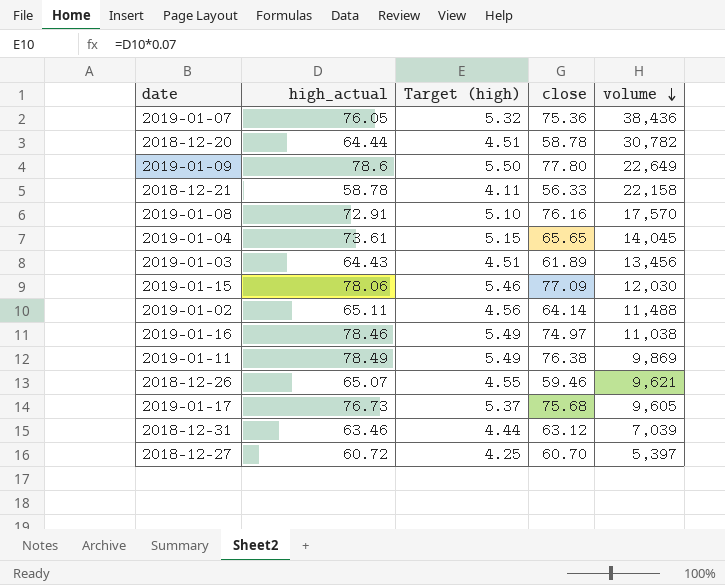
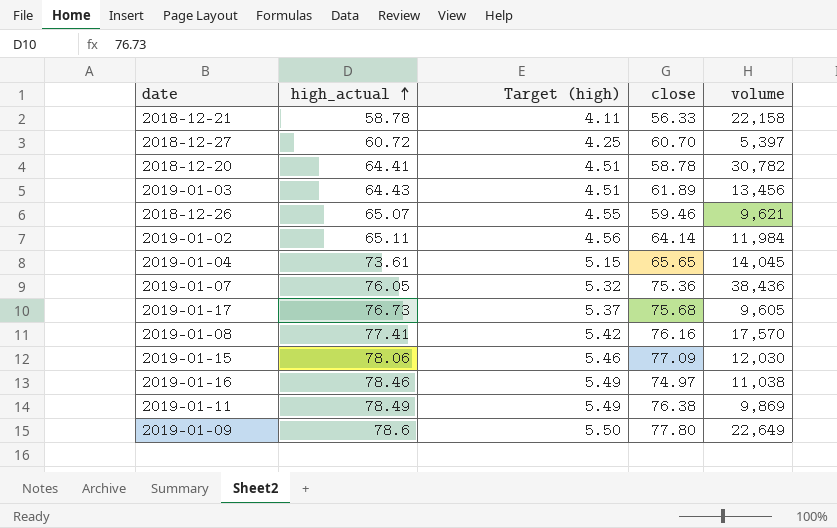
row order: volume descending -> high_actual ascending
row 2018-12-31: 63.46 | 4.44 | 63.12 | 7,039 -> none
2018-12-20 | high_actual: 64.44 -> 64.41
2019-01-02 | volume: 11,488 -> 11,984
2019-01-08 | high_actual: 72.91 -> 77.41
2019-01-08 | Target (high): 5.10 -> 5.42

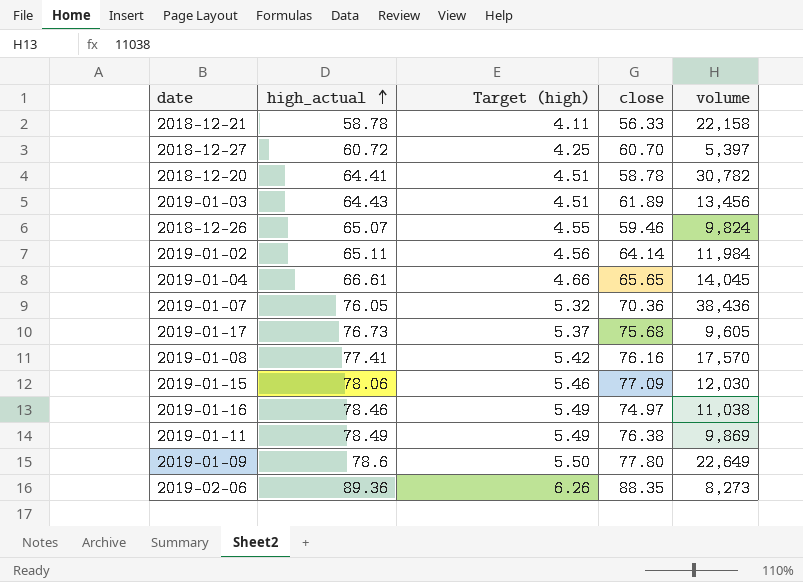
2018-12-26 | volume: 9,621 -> 9,824
2019-01-04 | high_actual: 73.61 -> 66.61
2019-01-04 | Target (high): 5.15 -> 4.66
2019-01-07 | close: 75.36 -> 70.36
row 2019-02-06: none -> 89.36 | 6.26 | 88.35 | 8,273

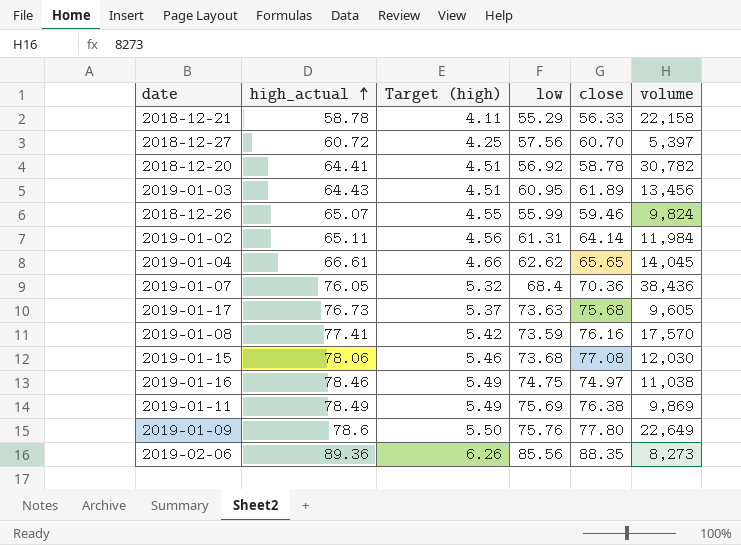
column low | position: none -> 4
2019-01-15 | close: 77.09 -> 77.08

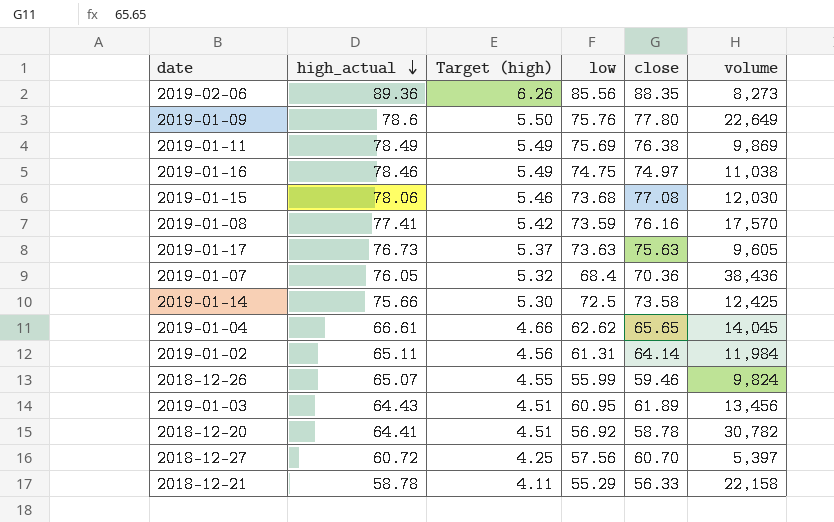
row order: high_actual ascending -> high_actual descending
2019-01-17 | close: 75.68 -> 75.63
row 2019-01-14: none -> 75.66 | 5.30 | 72.5 | 73.58 | 12,425

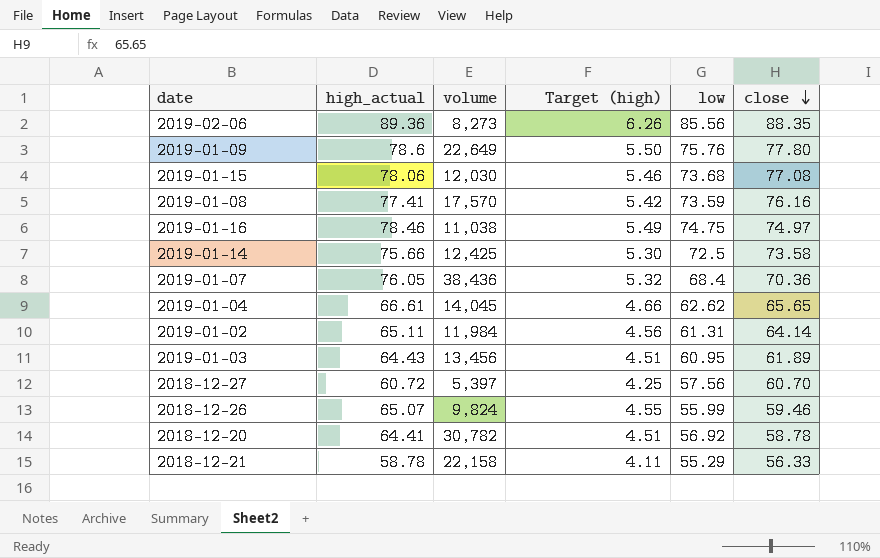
row order: high_actual descending -> close descending
column volume | position: 6 -> 3
row 2019-01-11: 78.49 | 5.49 | 75.69 | 76.38 | 9,869 -> none
row 2019-01-17: 76.73 | 5.37 | 73.63 | 75.63 | 9,605 -> none

